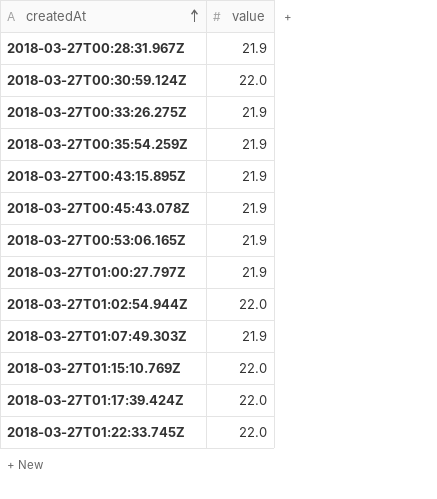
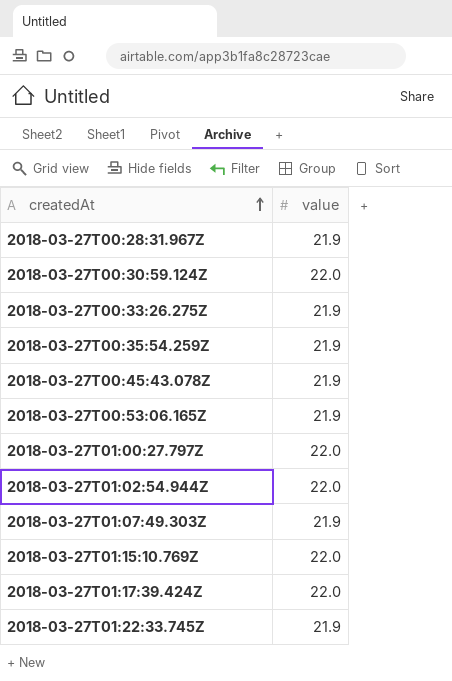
row 2018-03-27T00:43:15.895Z: 21.9 -> none
2018-03-27T01:00:27.797Z | value: 21.9 -> 22.0
2018-03-27T01:22:33.745Z | value: 22.0 -> 21.9

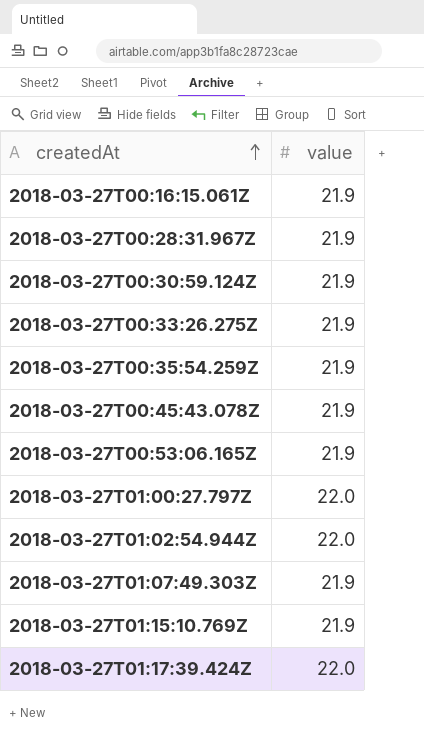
row 2018-03-27T01:22:33.745Z: 21.9 -> none
row 2018-03-27T00:16:15.061Z: none -> 21.9
2018-03-27T00:30:59.124Z | value: 22.0 -> 21.9
2018-03-27T01:15:10.769Z | value: 22.0 -> 21.9

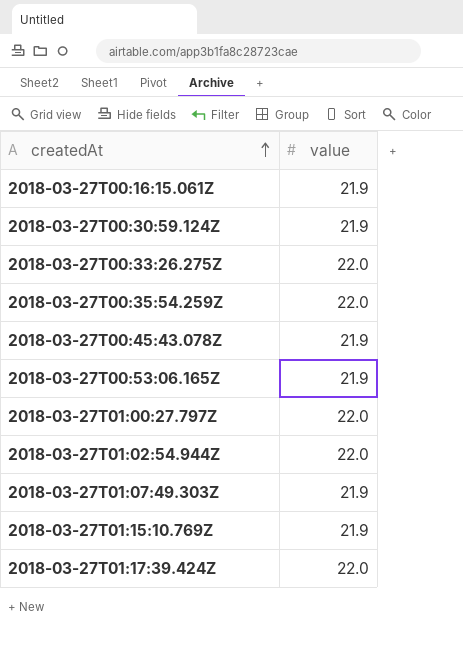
row 2018-03-27T00:28:31.967Z: 21.9 -> none
2018-03-27T00:33:26.275Z | value: 21.9 -> 22.0
2018-03-27T00:35:54.259Z | value: 21.9 -> 22.0

